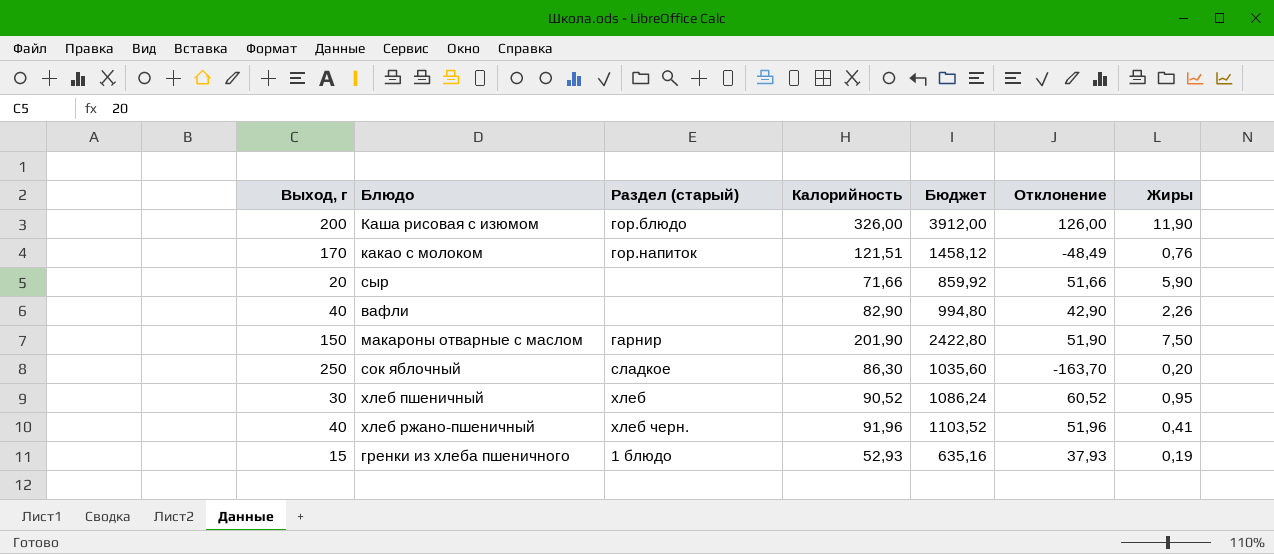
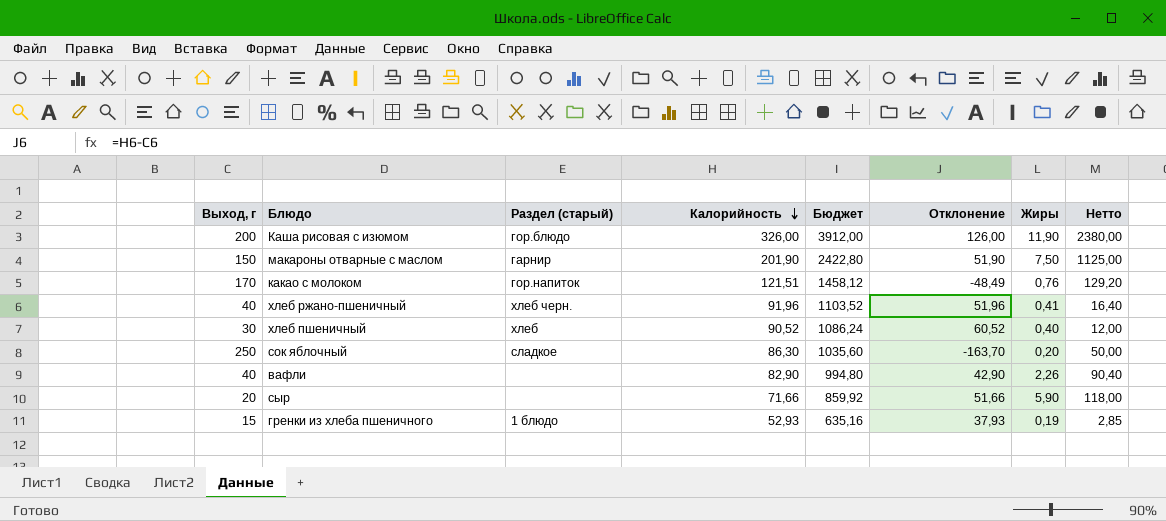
row order: none -> Калорийность descending
column Нетто | formula: none -> [Выход, г] * [Жиры]
хлеб пшеничный | Жиры: 0,95 -> 0,40

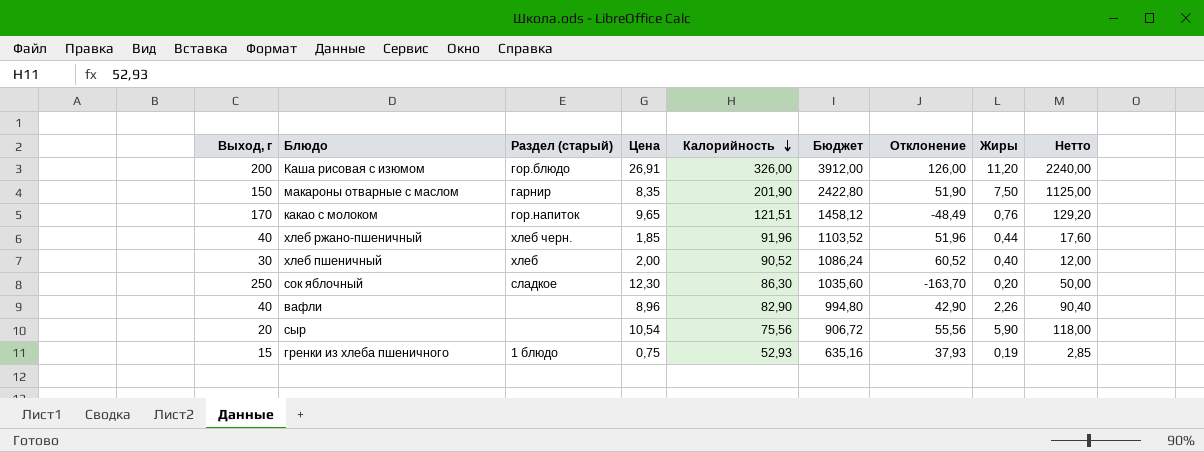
column Цена | position: none -> 4
Каша рисовая с изюмом | Жиры: 11,90 -> 11,20
Каша рисовая с изюмом | Нетто: 2380,00 -> 2240,00
хлеб ржано-пшеничный | Жиры: 0,41 -> 0,44
хлеб ржано-пшеничный | Нетто: 16,40 -> 17,60
сыр | Калорийность: 71,66 -> 75,56
сыр | Бюджет: 859,92 -> 906,72
сыр | Отклонение: 51,66 -> 55,56

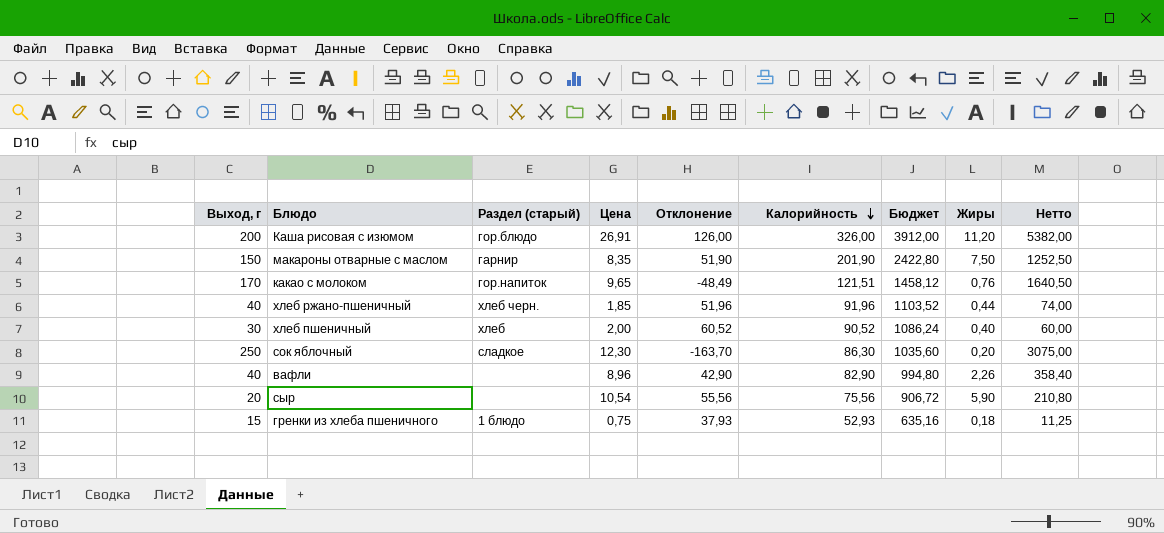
column Отклонение | position: 7 -> 5
column Нетто | formula: [Выход, г] * [Жиры] -> [Выход, г] * [Цена]
гренки из хлеба пшеничного | Жиры: 0,19 -> 0,18

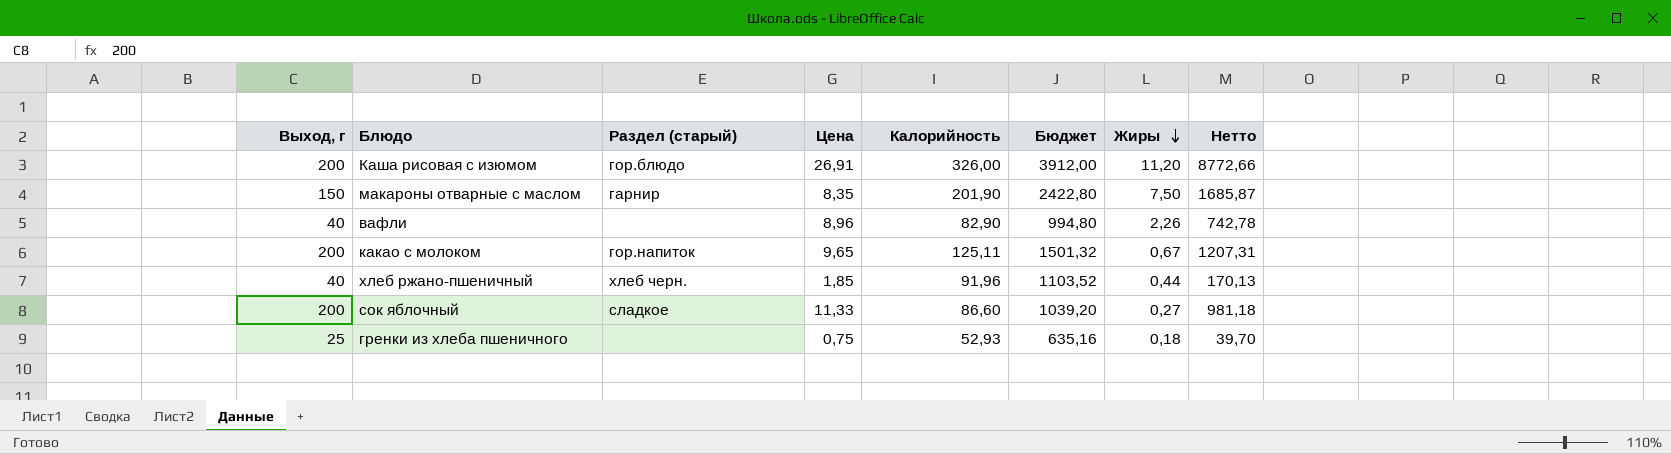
row order: Калорийность descending -> Жиры descending
column Отклонение | formula: [Калорийность] - [Выход, г] -> none
column Нетто | formula: [Выход, г] * [Цена] -> [Цена] * [Калорийность]
row хлеб пшеничный: 30 | хлеб | 2,00 | 60,52 | 90,52 | 1086,24 | 0,40 | 60,00 -> none
row сыр: 20 | none | 10,54 | 55,56 | 75,56 | 906,72 | 5,90 | 210,80 -> none
какао с молоком | Выход, г: 170 -> 200
какао с молоком | Калорийность: 121,51 -> 125,11
какао с молоком | Бюджет: 1458,12 -> 1501,32
какао с молоком | Жиры: 0,76 -> 0,67
сок яблочный | Выход, г: 250 -> 200
сок яблочный | Цена: 12,30 -> 11,33
сок яблочный | Калорийность: 86,30 -> 86,60
сок яблочный | Бюджет: 1035,60 -> 1039,20
сок яблочный | Жиры: 0,20 -> 0,27
гренки из хлеба пшеничного | Выход, г: 15 -> 25
гренки из хлеба пшеничного | Раздел (старый): 1 блюдо -> none

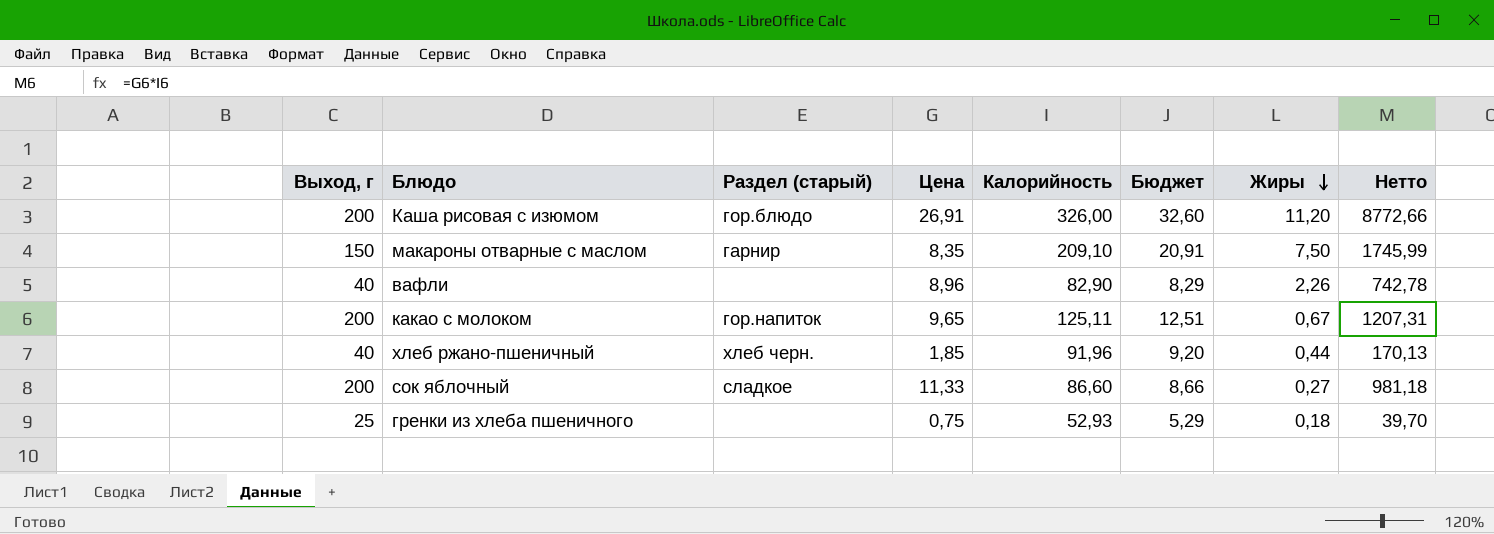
column Бюджет | formula: [Калорийность] * 12 -> [Калорийность] * 0,1
макароны отварные с маслом | Калорийность: 201,90 -> 209,10
макароны отварные с маслом | Нетто: 1685,87 -> 1745,99

